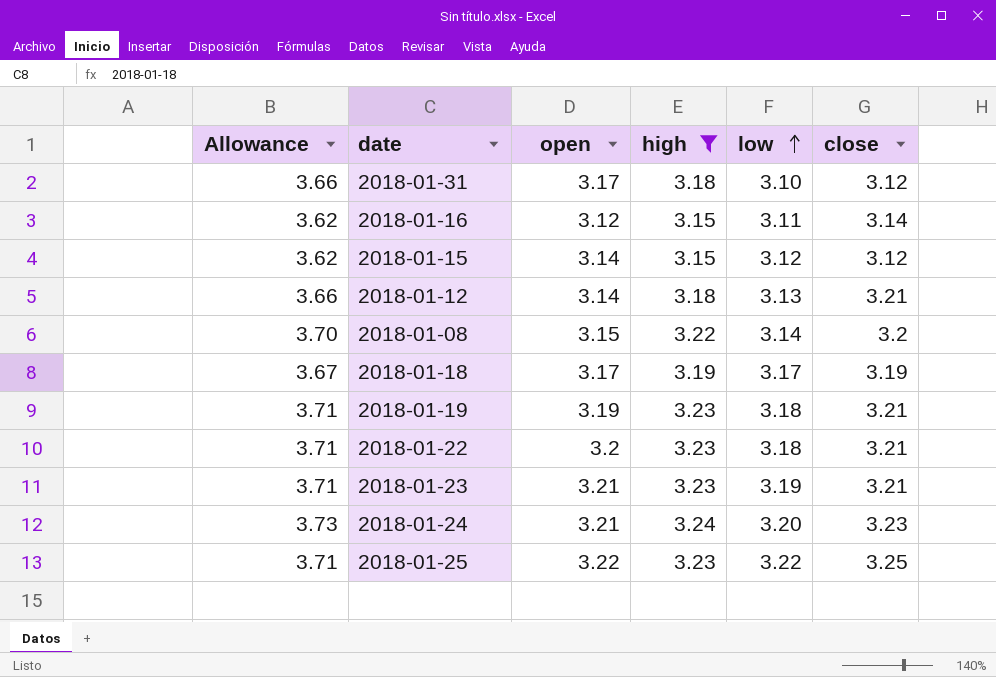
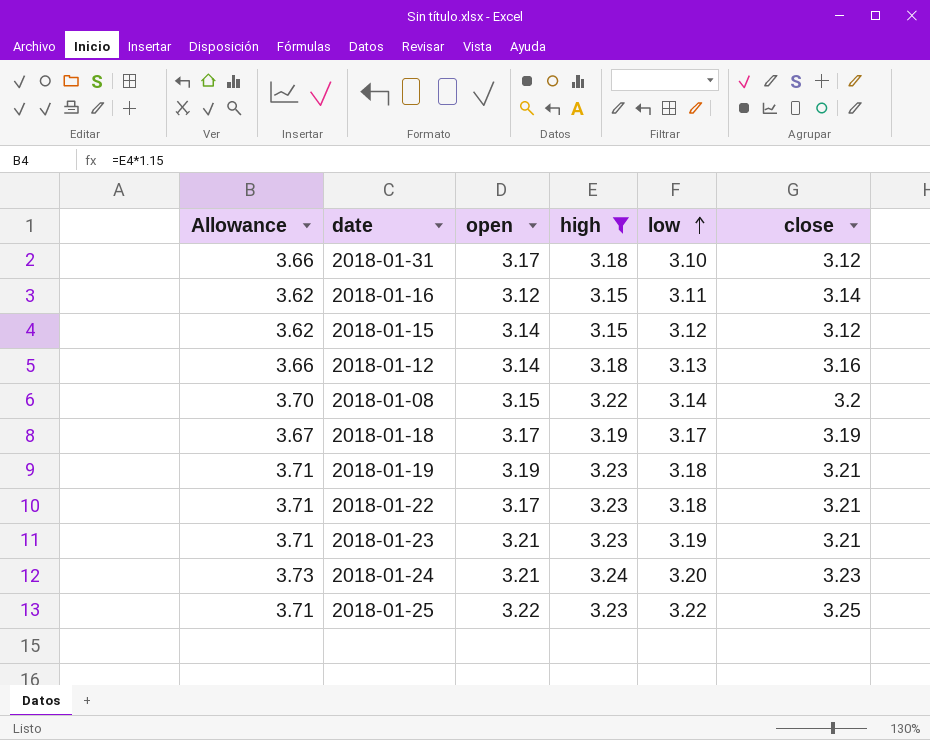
2018-01-12 | close: 3.21 -> 3.16
2018-01-22 | open: 3.2 -> 3.17

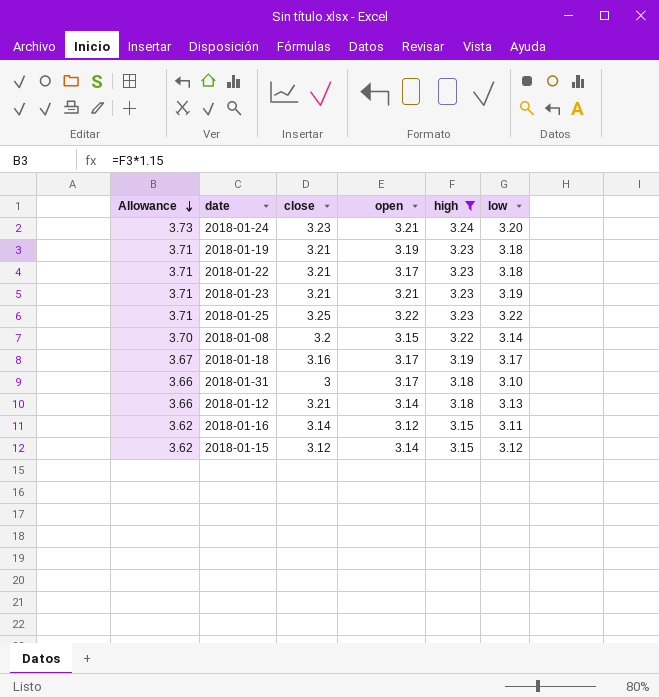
row order: low ascending -> Allowance descending
column close | position: 6 -> 3
2018-01-18 | close: 3.19 -> 3.16
2018-01-31 | close: 3.12 -> 3
2018-01-12 | close: 3.16 -> 3.21

